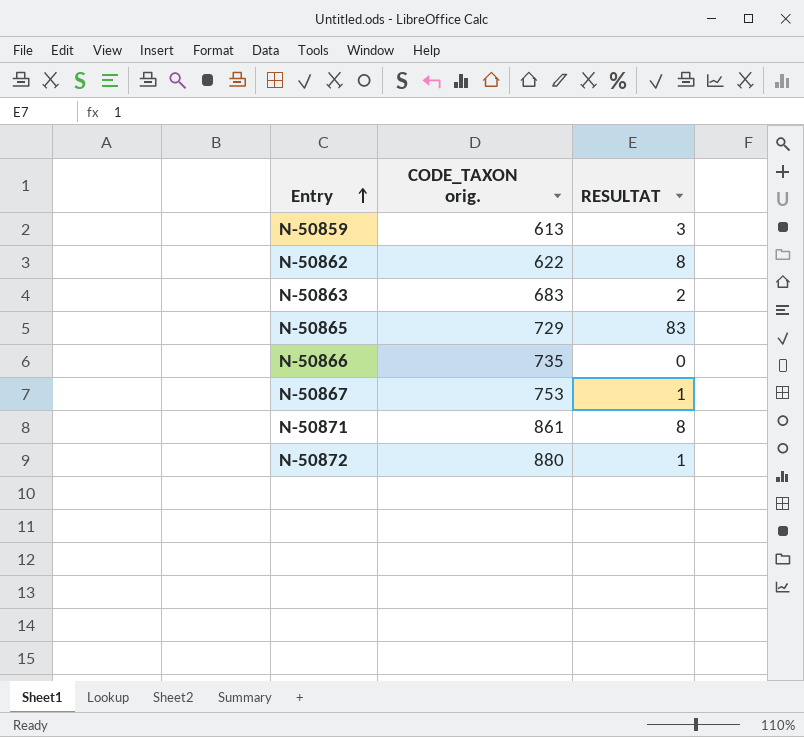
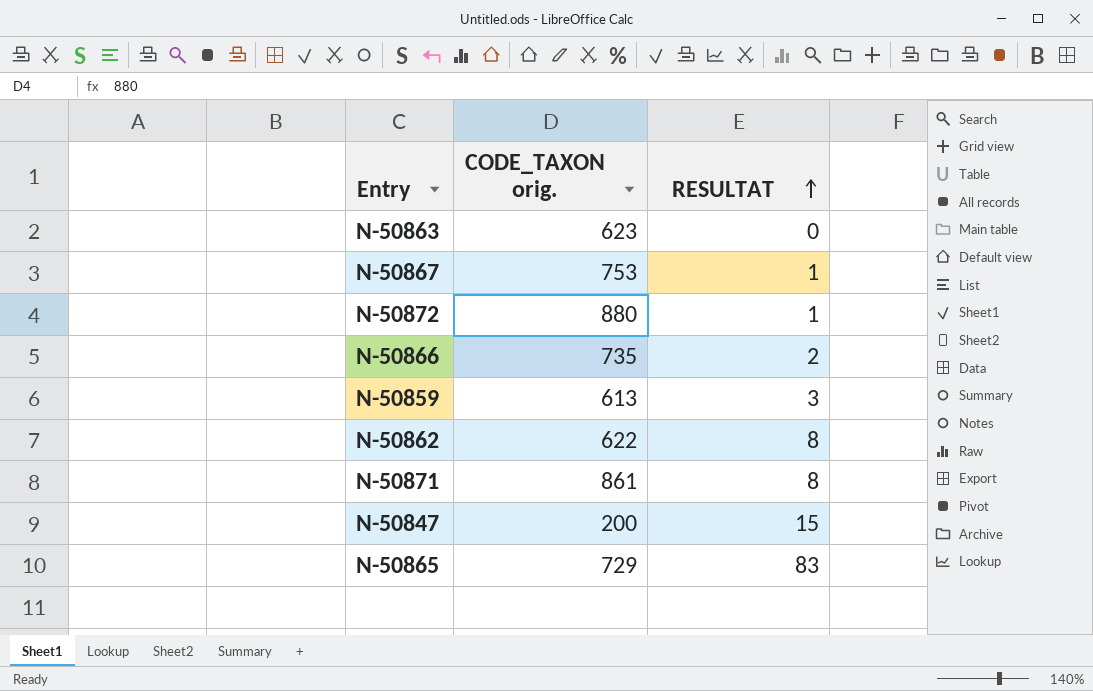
row order: Entry ascending -> RESULTAT ascending
N-50863 | CODE_TAXON orig.: 683 -> 623
N-50863 | RESULTAT: 2 -> 0
N-50866 | RESULTAT: 0 -> 2
row N-50847: none -> 200 | 15

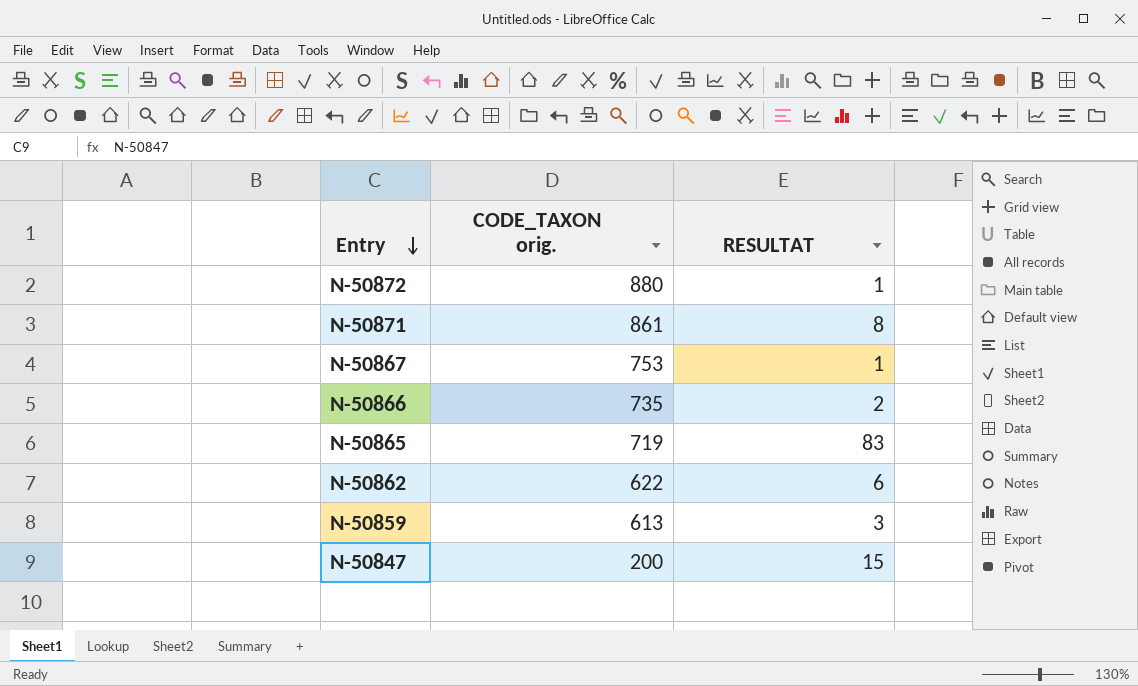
row order: RESULTAT ascending -> Entry descending
row N-50863: 623 | 0 -> none
N-50865 | CODE_TAXON orig.: 729 -> 719
N-50862 | RESULTAT: 8 -> 6

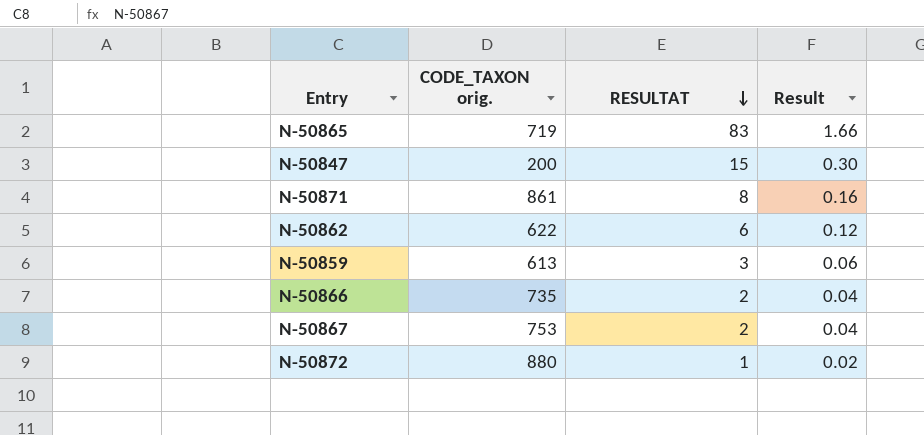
row order: Entry descending -> RESULTAT descending
column Result | formula: none -> [RESULTAT] * 0.02
N-50867 | RESULTAT: 1 -> 2

